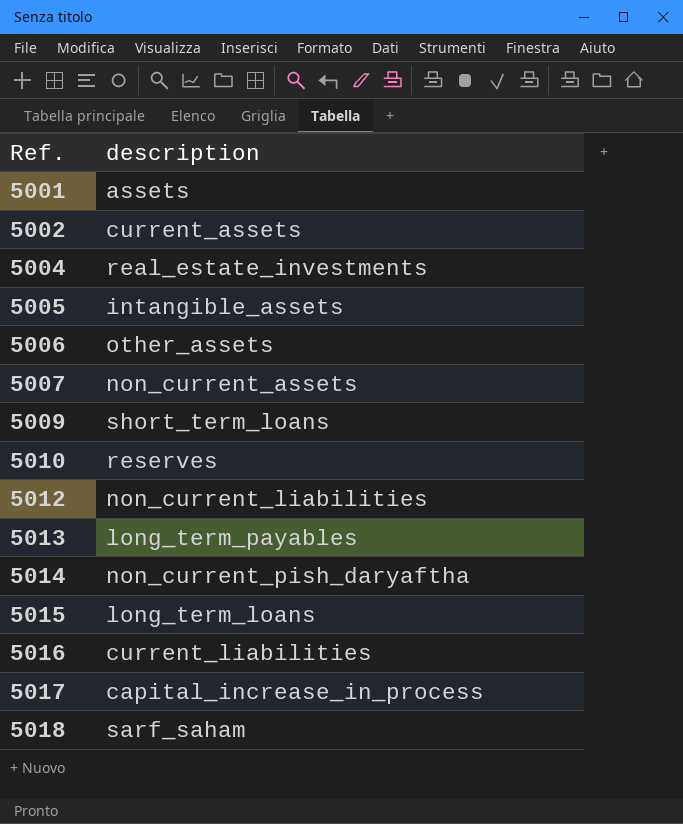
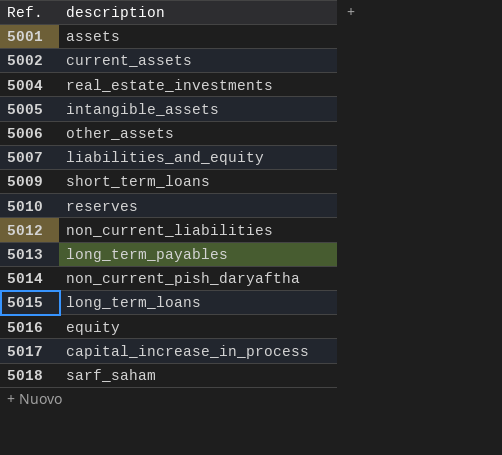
5007 | description: non_current_assets -> liabilities_and_equity
5016 | description: current_liabilities -> equity

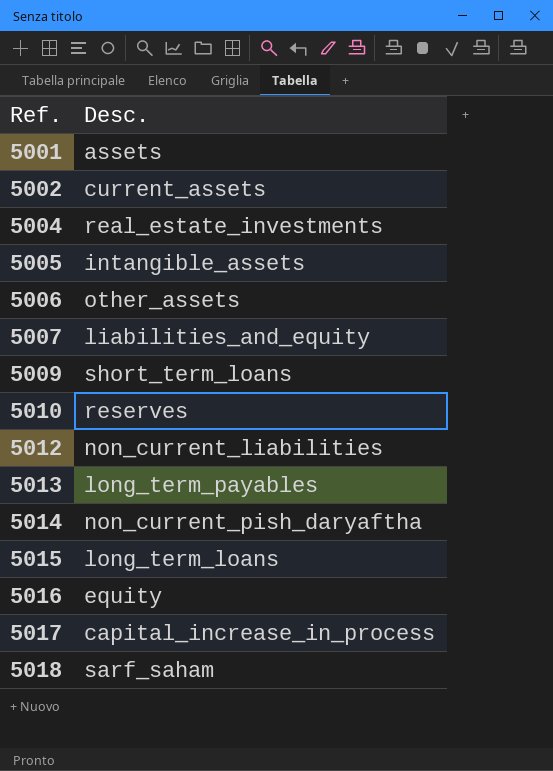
column name: description -> Desc.

